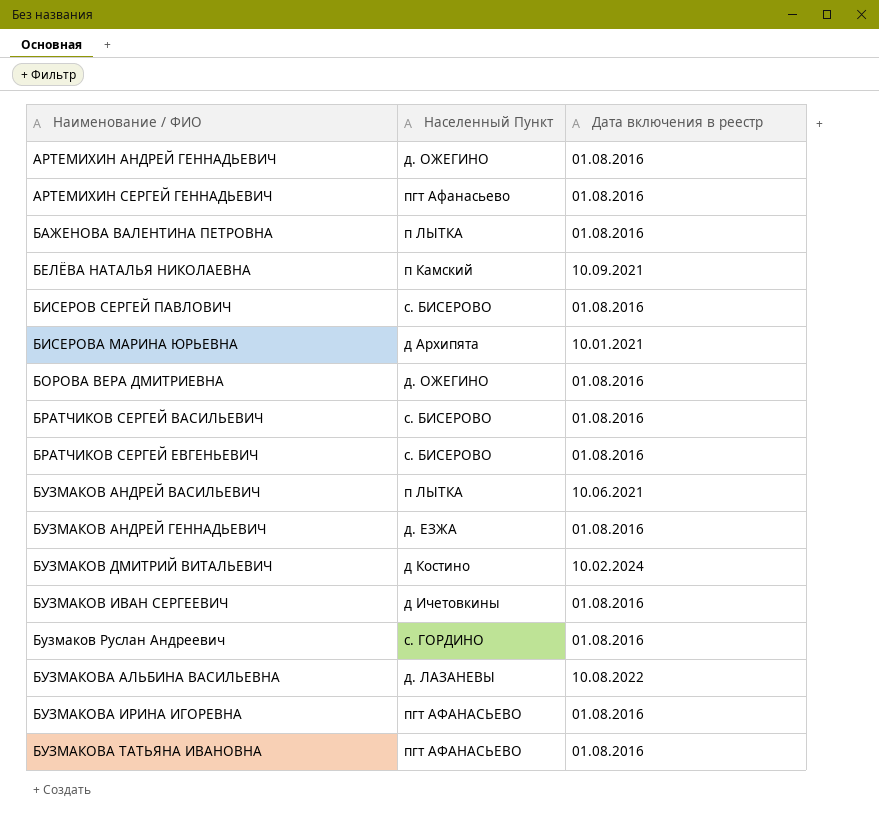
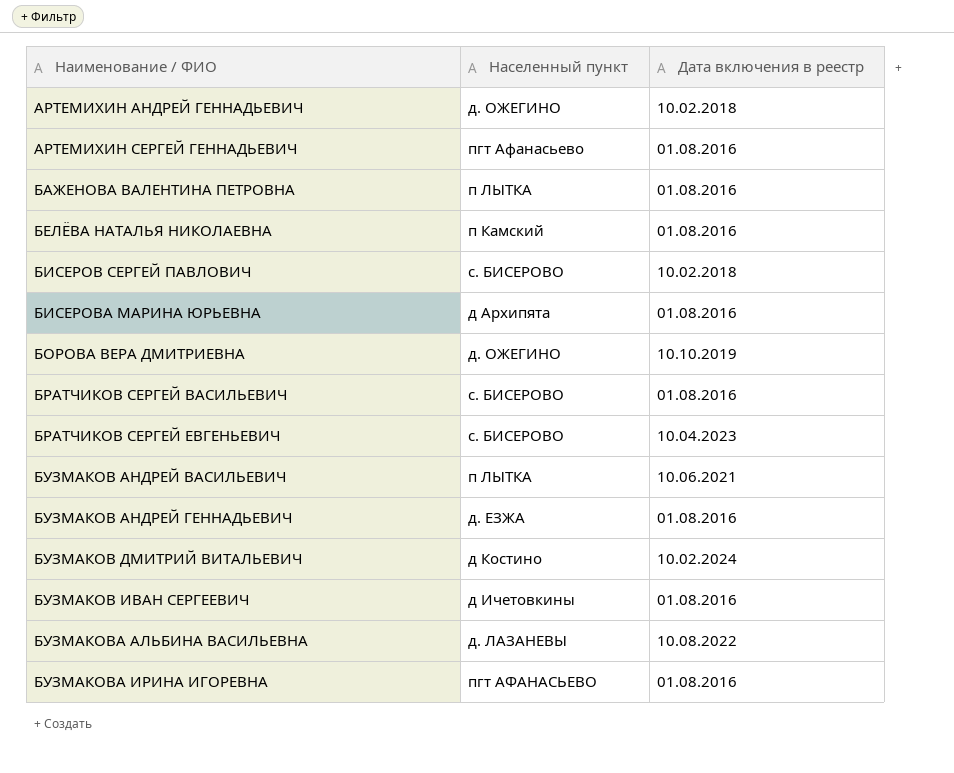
column name: Населенный Пункт -> Населенный пункт
row Бузмаков Руслан Андреевич: с. ГОРДИНО | 01.08.2016 -> none
row БУЗМАКОВА ТАТЬЯНА ИВАНОВНА: пгт АФАНАСЬЕВО | 01.08.2016 -> none
АРТЕМИХИН АНДРЕЙ ГЕННАДЬЕВИЧ | Дата включения в реестр: 01.08.2016 -> 10.02.2018
БЕЛЁВА НАТАЛЬЯ НИКОЛАЕВНА | Дата включения в реестр: 10.09.2021 -> 01.08.2016
БИСЕРОВ СЕРГЕЙ ПАВЛОВИЧ | Дата включения в реестр: 01.08.2016 -> 10.02.2018
БИСЕРОВА МАРИНА ЮРЬЕВНА | Дата включения в реестр: 10.01.2021 -> 01.08.2016
БОРОВА ВЕРА ДМИТРИЕВНА | Дата включения в реестр: 01.08.2016 -> 10.10.2019
БРАТЧИКОВ СЕРГЕЙ ЕВГЕНЬЕВИЧ | Дата включения в реестр: 01.08.2016 -> 10.04.2023

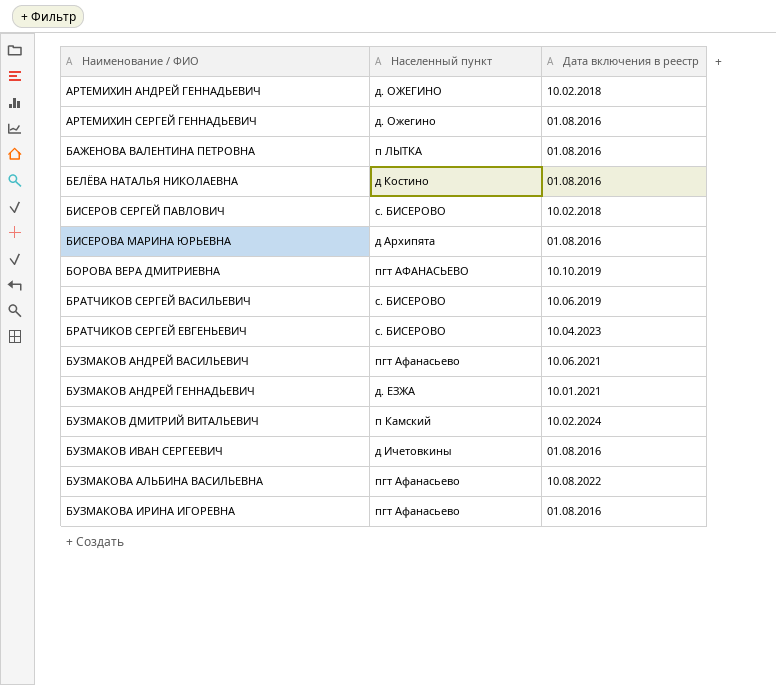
АРТЕМИХИН СЕРГЕЙ ГЕННАДЬЕВИЧ | Населенный пункт: пгт Афанасьево -> д. Ожегино
БЕЛЁВА НАТАЛЬЯ НИКОЛАЕВНА | Населенный пункт: п Камский -> д Костино
БОРОВА ВЕРА ДМИТРИЕВНА | Населенный пункт: д. ОЖЕГИНО -> пгт АФАНАСЬЕВО
БРАТЧИКОВ СЕРГЕЙ ВАСИЛЬЕВИЧ | Дата включения в реестр: 01.08.2016 -> 10.06.2019
БУЗМАКОВ АНДРЕЙ ВАСИЛЬЕВИЧ | Населенный пункт: п ЛЫТКА -> пгт Афанасьево
БУЗМАКОВ АНДРЕЙ ГЕННАДЬЕВИЧ | Дата включения в реестр: 01.08.2016 -> 10.01.2021
БУЗМАКОВ ДМИТРИЙ ВИТАЛЬЕВИЧ | Населенный пункт: д Костино -> п Камский
БУЗМАКОВА АЛЬБИНА ВАСИЛЬЕВНА | Населенный пункт: д. ЛАЗАНЕВЫ -> пгт Афанасьево
БУЗМАКОВА ИРИНА ИГОРЕВНА | Населенный пункт: пгт АФАНАСЬЕВО -> пгт Афанасьево

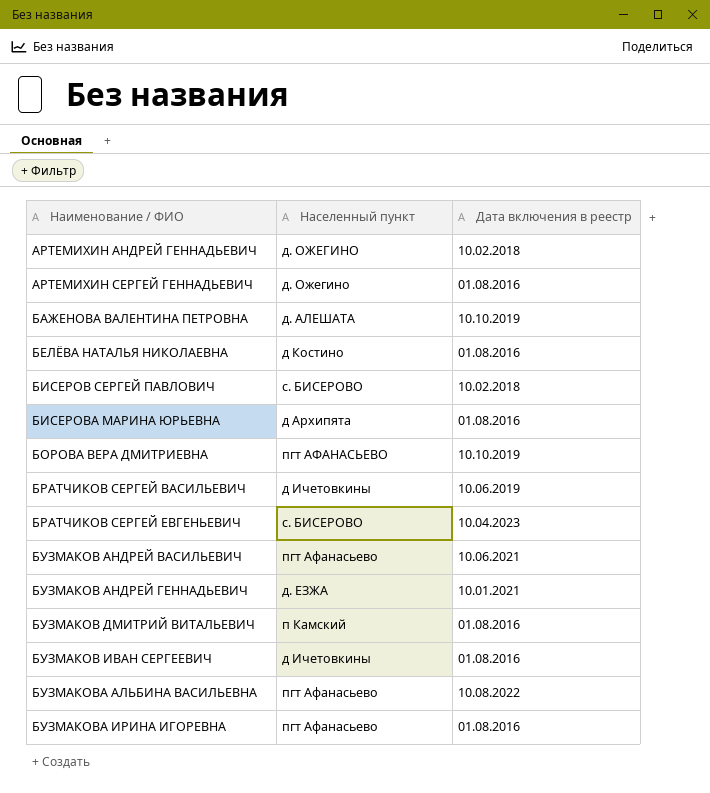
БАЖЕНОВА ВАЛЕНТИНА ПЕТРОВНА | Населенный пункт: п ЛЫТКА -> д. АЛЕШАТА
БАЖЕНОВА ВАЛЕНТИНА ПЕТРОВНА | Дата включения в реестр: 01.08.2016 -> 10.10.2019
БРАТЧИКОВ СЕРГЕЙ ВАСИЛЬЕВИЧ | Населенный пункт: с. БИСЕРОВО -> д Ичетовкины
БУЗМАКОВ ДМИТРИЙ ВИТАЛЬЕВИЧ | Дата включения в реестр: 10.02.2024 -> 01.08.2016

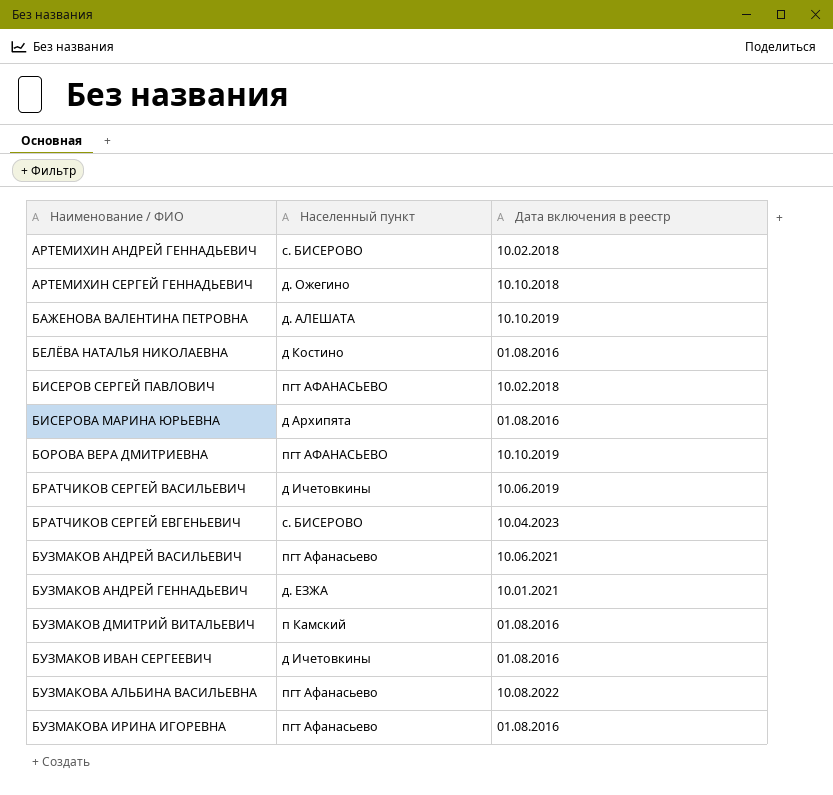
АРТЕМИХИН АНДРЕЙ ГЕННАДЬЕВИЧ | Населенный пункт: д. ОЖЕГИНО -> с. БИСЕРОВО
АРТЕМИХИН СЕРГЕЙ ГЕННАДЬЕВИЧ | Дата включения в реестр: 01.08.2016 -> 10.10.2018
БИСЕРОВ СЕРГЕЙ ПАВЛОВИЧ | Населенный пункт: с. БИСЕРОВО -> пгт АФАНАСЬЕВО

